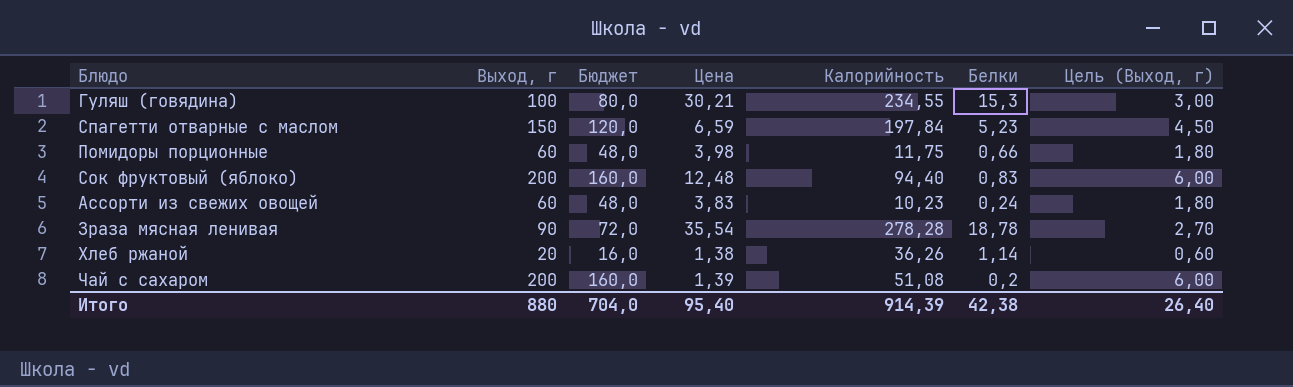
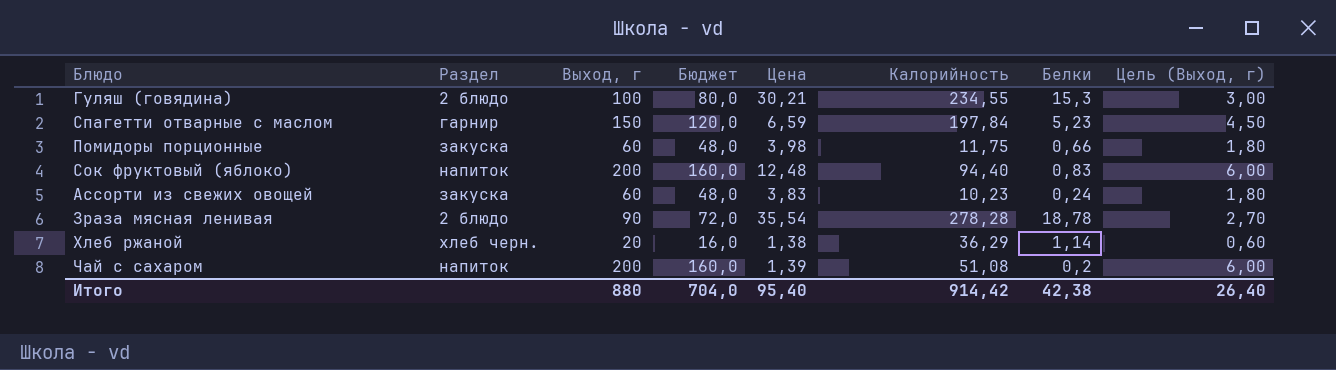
column Раздел | position: none -> 2
Хлеб ржаной | Калорийность: 36,26 -> 36,29
Итого | Калорийность: 914,39 -> 914,42

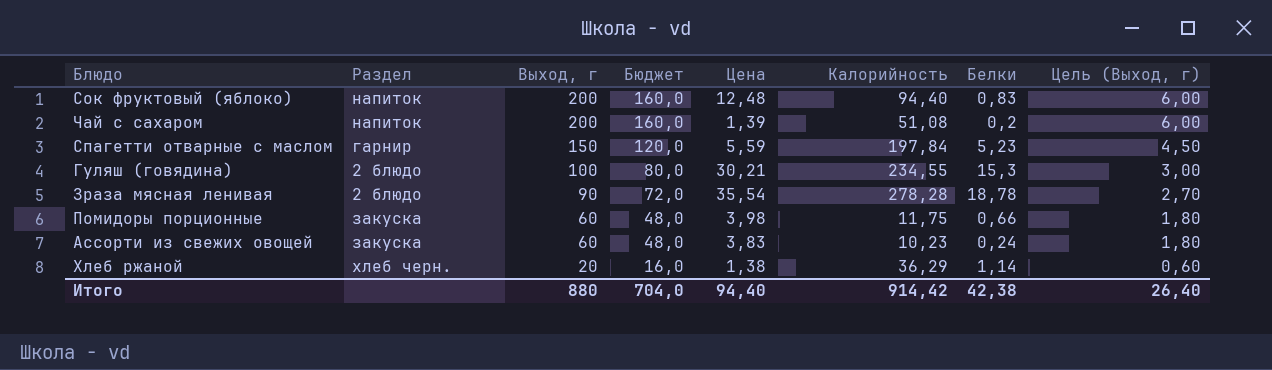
row order: none -> Выход, г descending
Спагетти отварные с маслом | Цена: 6,59 -> 5,59
Итого | Цена: 95,40 -> 94,40

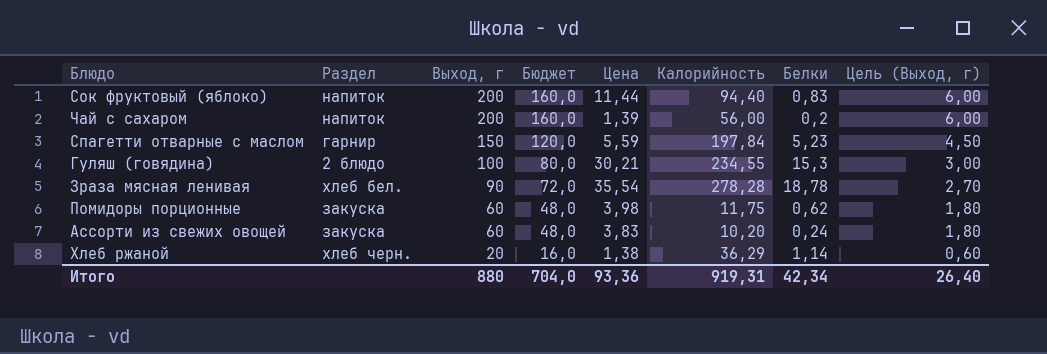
Сок фруктовый (яблоко) | Цена: 12,48 -> 11,44
Чай с сахаром | Калорийность: 51,08 -> 56,00
Зраза мясная ленивая | Раздел: 2 блюдо -> хлеб бел.
Помидоры порционные | Белки: 0,66 -> 0,62
Ассорти из свежих овощей | Калорийность: 10,23 -> 10,20
Итого | Цена: 94,40 -> 93,36
Итого | Калорийность: 914,42 -> 919,31
Итого | Белки: 42,38 -> 42,34

